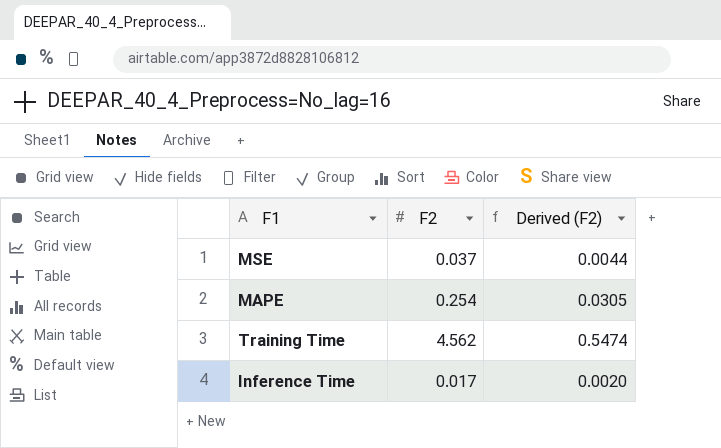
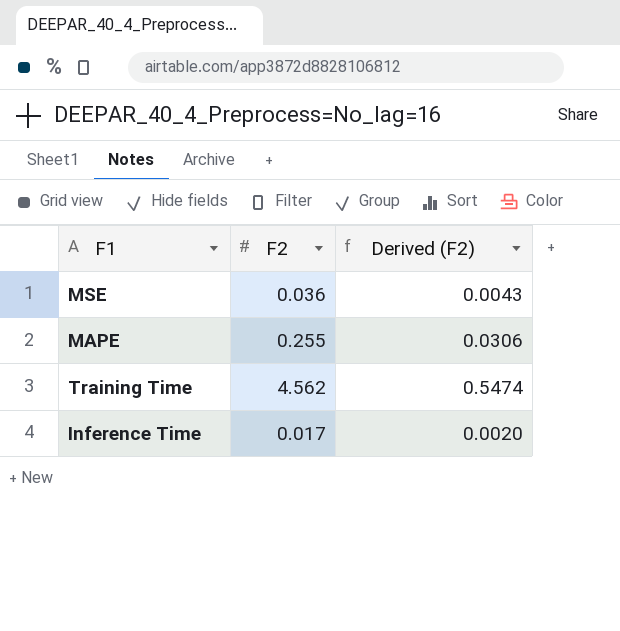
MSE | F2: 0.037 -> 0.036
MSE | Derived (F2): 0.0044 -> 0.0043
MAPE | F2: 0.254 -> 0.255
MAPE | Derived (F2): 0.0305 -> 0.0306

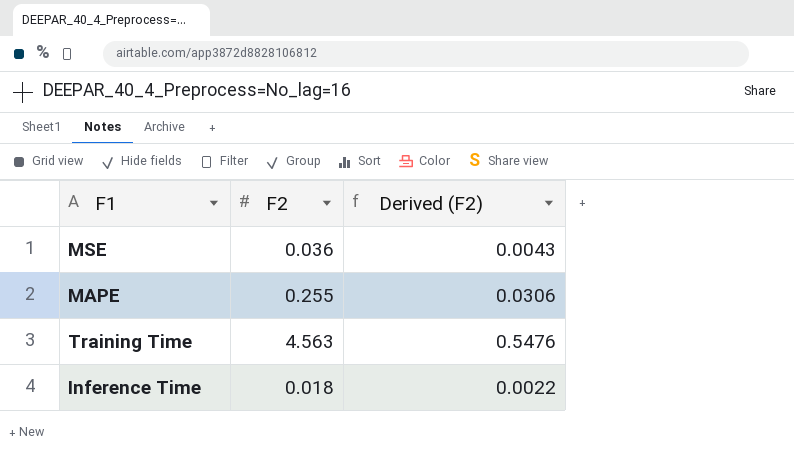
Training Time | F2: 4.562 -> 4.563
Training Time | Derived (F2): 0.5474 -> 0.5476
Inference Time | F2: 0.017 -> 0.018
Inference Time | Derived (F2): 0.0020 -> 0.0022

